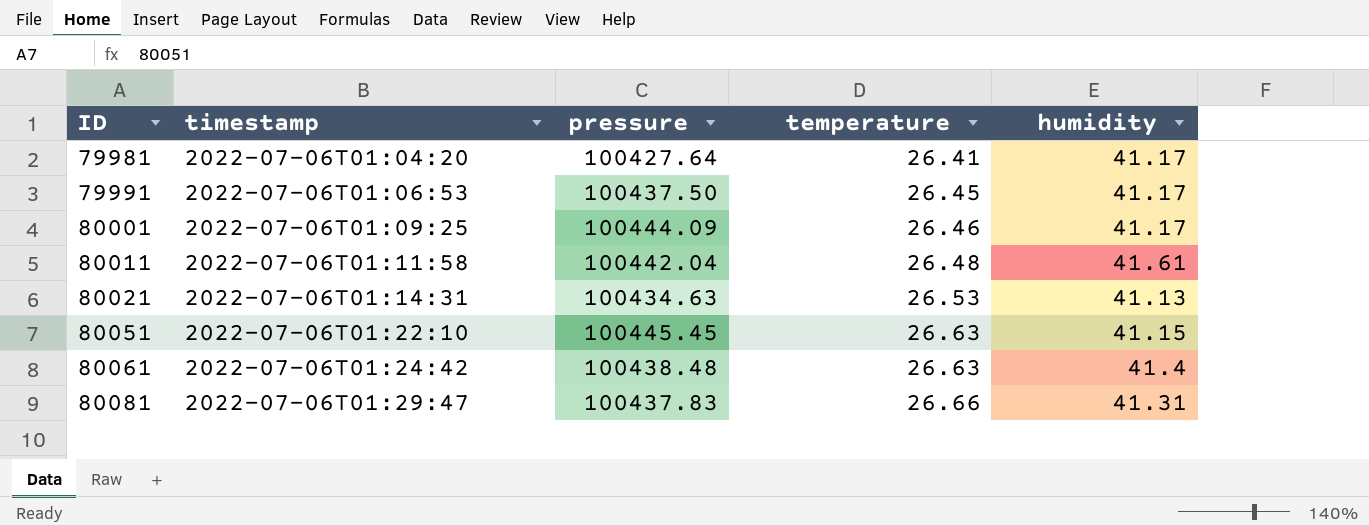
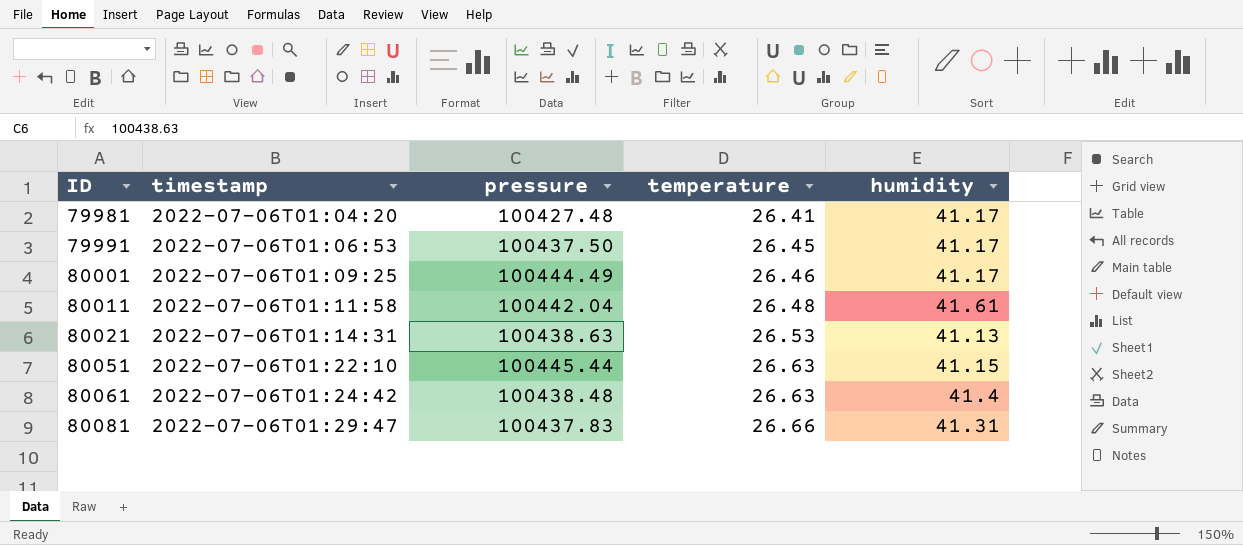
79981 | pressure: 100427.64 -> 100427.48
80001 | pressure: 100444.09 -> 100444.49
80021 | pressure: 100434.63 -> 100438.63
80051 | pressure: 100445.45 -> 100445.44

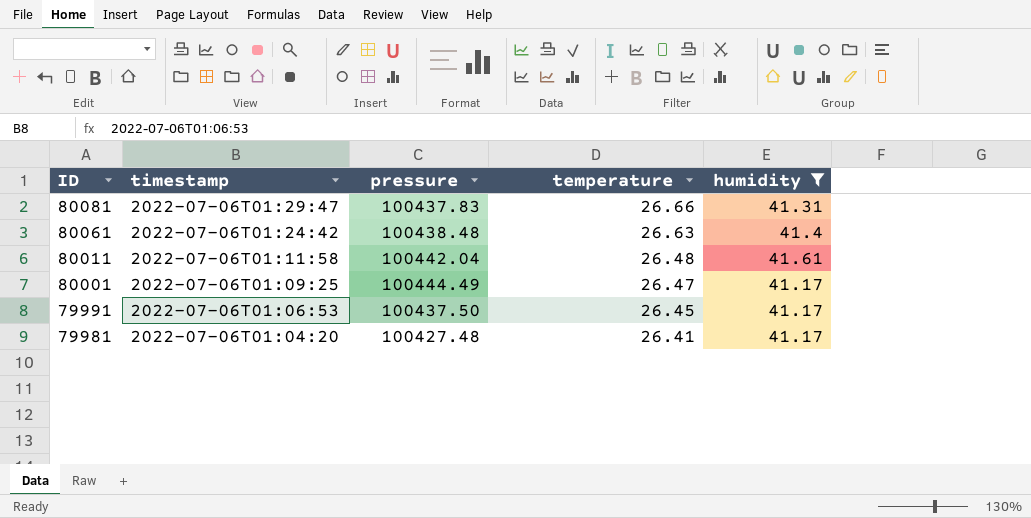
filter: none -> humidity >= 41.17
row order: ID ascending -> ID descending
80001 | temperature: 26.46 -> 26.47

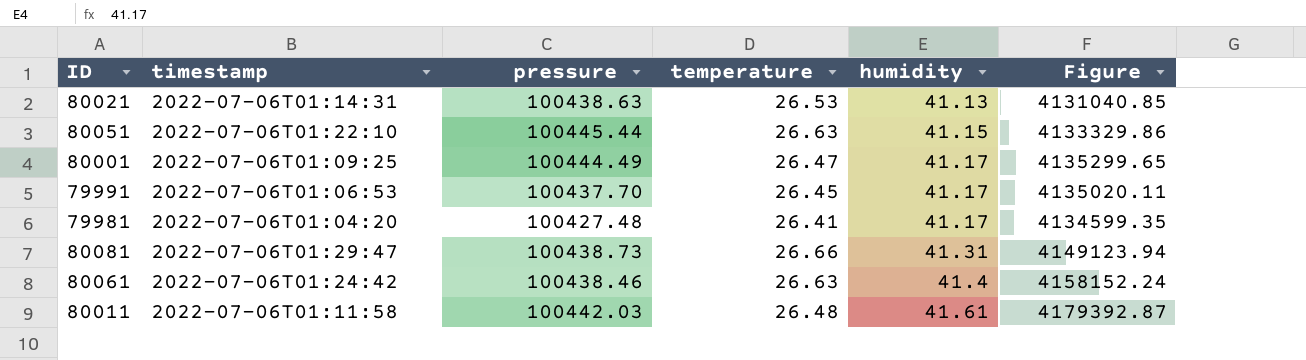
filter: humidity >= 41.17 -> none
row order: ID descending -> humidity ascending
column Figure | formula: none -> [pressure] * [humidity]
79991 | pressure: 100437.50 -> 100437.70
80081 | pressure: 100437.83 -> 100438.73
80061 | pressure: 100438.48 -> 100438.46
80011 | pressure: 100442.04 -> 100442.03

